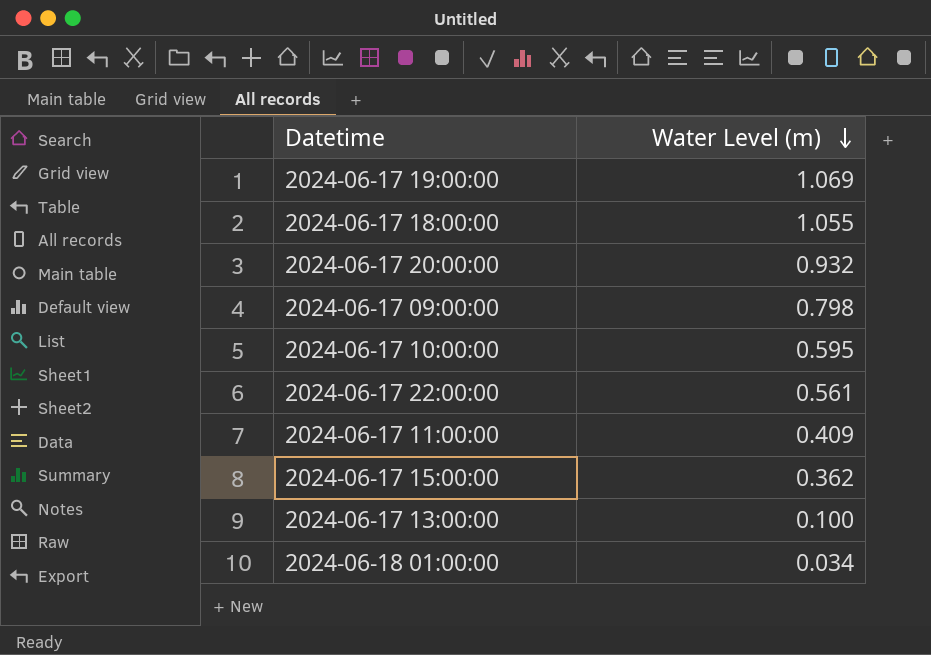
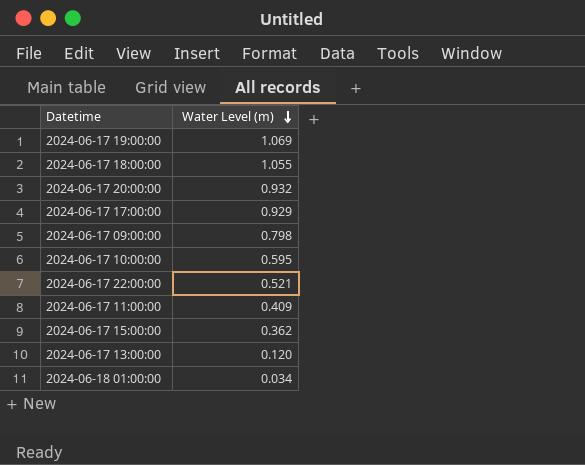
row 2024-06-17 17:00:00: none -> 0.929
2024-06-17 22:00:00 | Water Level (m): 0.561 -> 0.521
2024-06-17 13:00:00 | Water Level (m): 0.100 -> 0.120

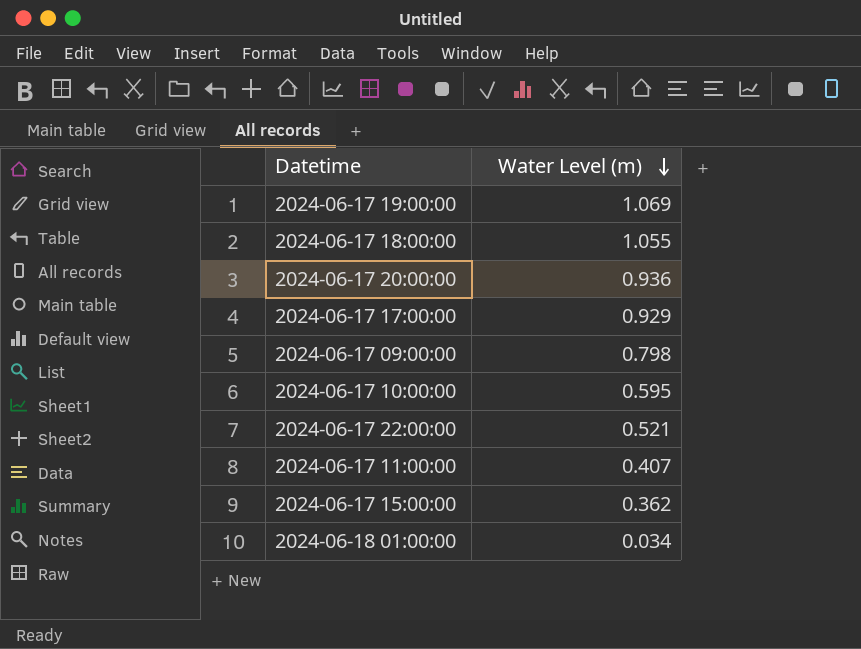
row 2024-06-17 13:00:00: 0.120 -> none
2024-06-17 20:00:00 | Water Level (m): 0.932 -> 0.936
2024-06-17 11:00:00 | Water Level (m): 0.409 -> 0.407

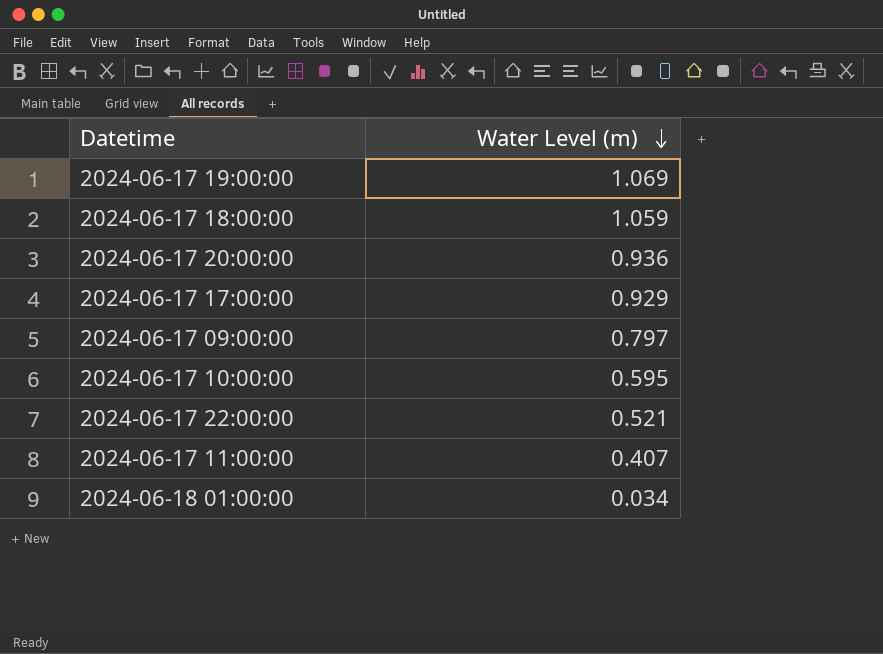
row 2024-06-17 15:00:00: 0.362 -> none
2024-06-17 18:00:00 | Water Level (m): 1.055 -> 1.059
2024-06-17 09:00:00 | Water Level (m): 0.798 -> 0.797

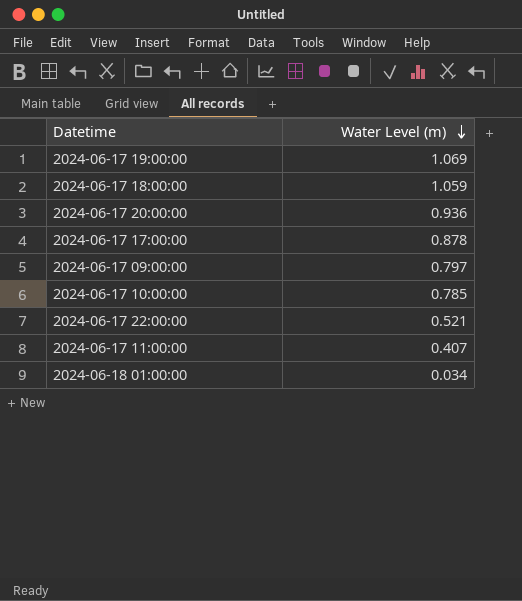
2024-06-17 17:00:00 | Water Level (m): 0.929 -> 0.878
2024-06-17 10:00:00 | Water Level (m): 0.595 -> 0.785

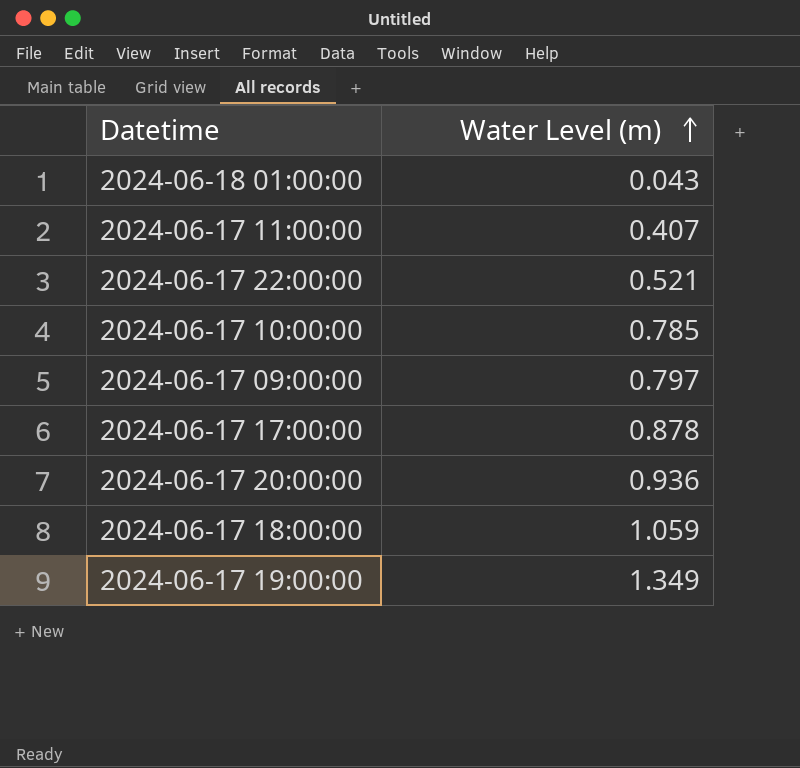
row order: Water Level (m) descending -> Water Level (m) ascending
2024-06-18 01:00:00 | Water Level (m): 0.034 -> 0.043
2024-06-17 19:00:00 | Water Level (m): 1.069 -> 1.349

